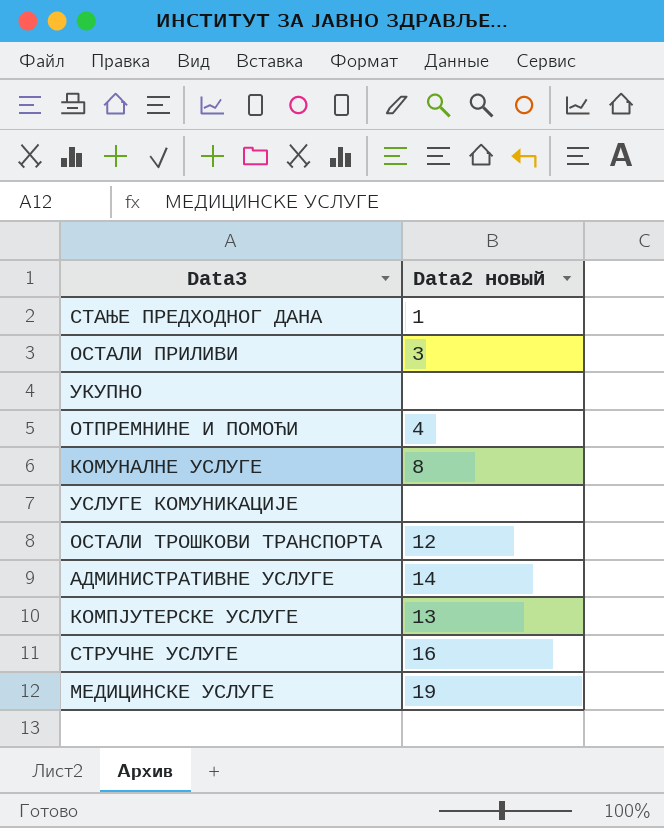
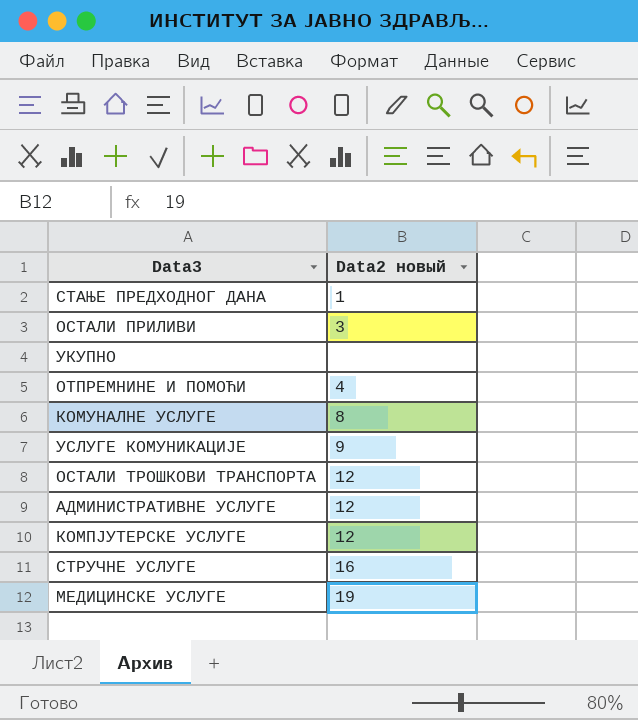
УСЛУГЕ КОМУНИКАЦИЈЕ | Data2 новый: none -> 9
АДМИНИСТРАТИВНЕ УСЛУГЕ | Data2 новый: 14 -> 12
КОМПЈУТЕРСКЕ УСЛУГЕ | Data2 новый: 13 -> 12

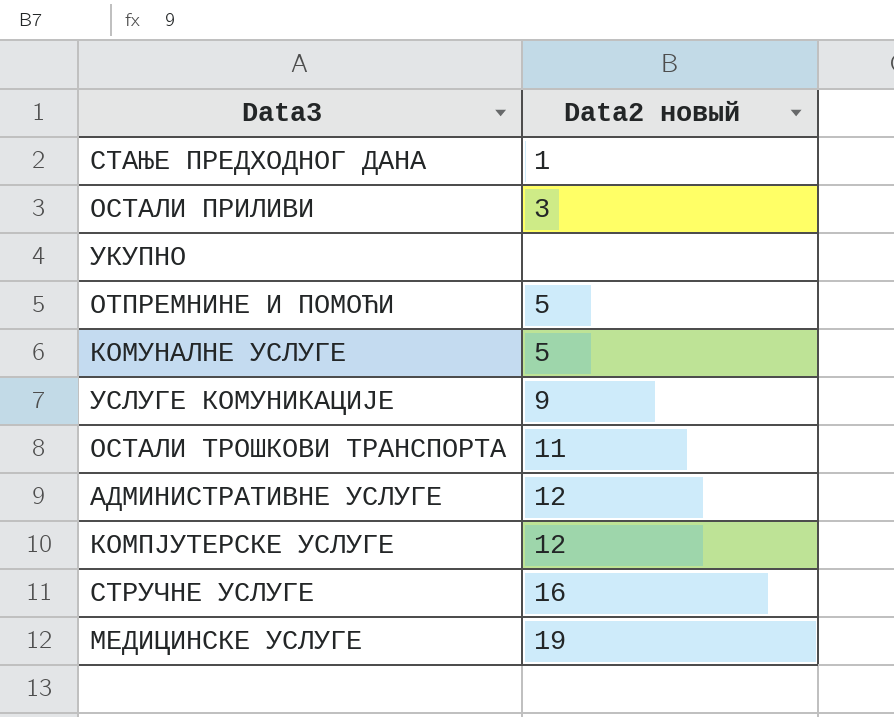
ОТПРЕМНИНЕ И ПОМОЋИ | Data2 новый: 4 -> 5
КОМУНАЛНЕ УСЛУГЕ | Data2 новый: 8 -> 5
ОСТАЛИ ТРОШКОВИ ТРАНСПОРТА | Data2 новый: 12 -> 11

